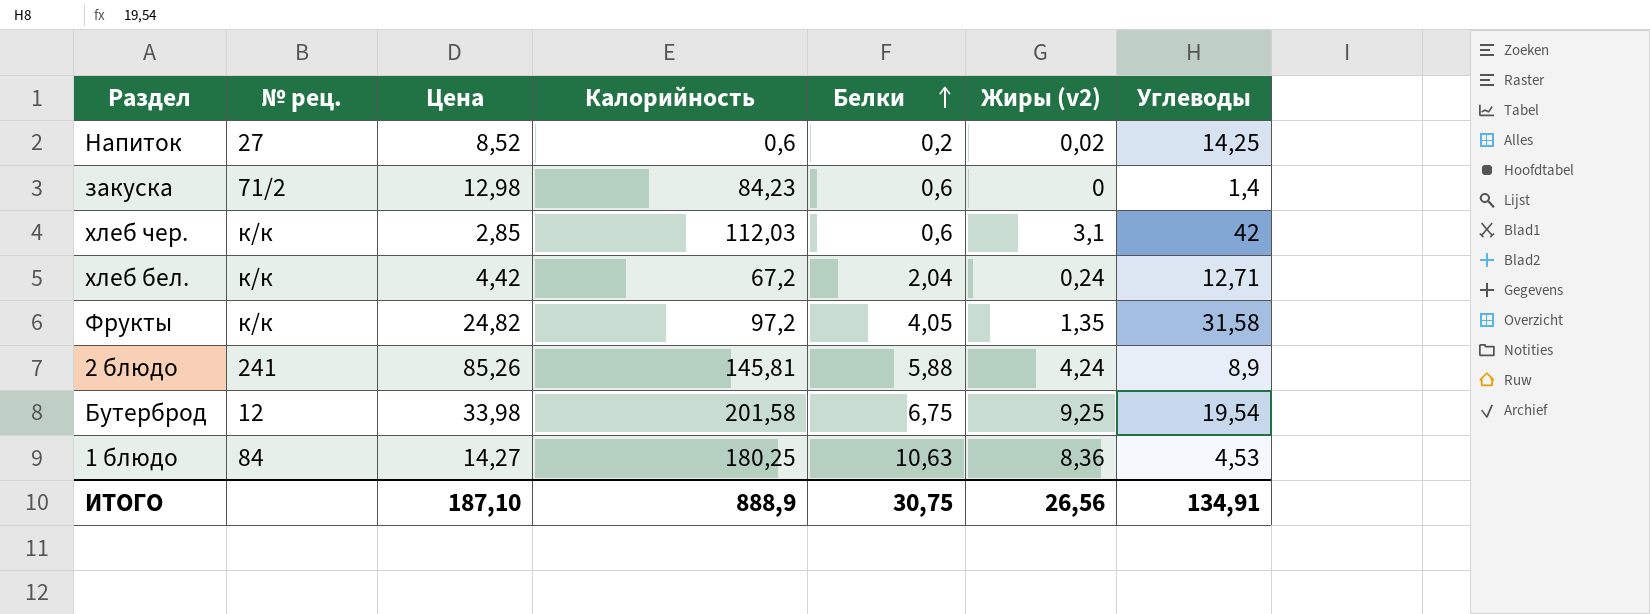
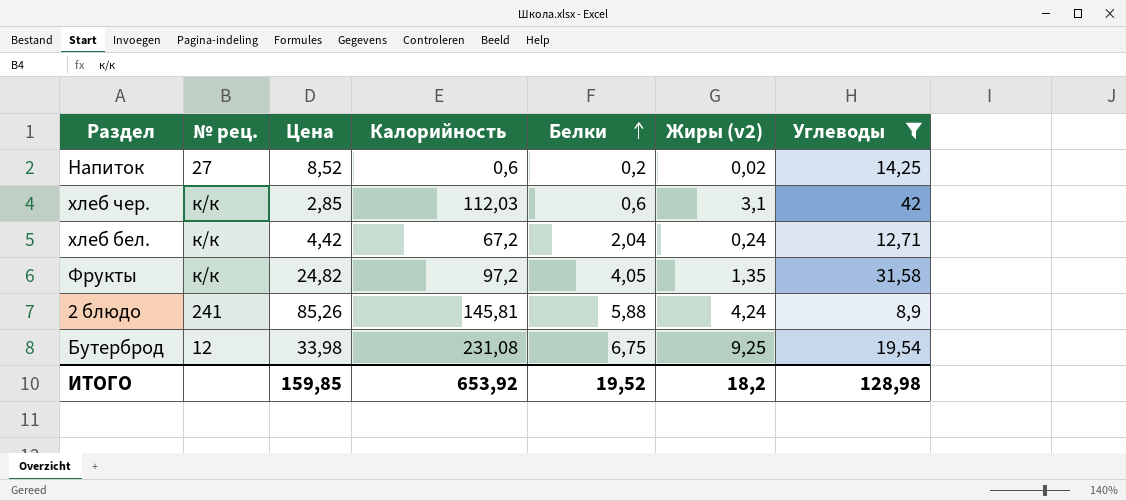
filter: none -> Углеводы >= 8,9
Бутерброд | Калорийность: 201,58 -> 231,08
ИТОГО | Цена: 187,10 -> 159,85
ИТОГО | Калорийность: 888,9 -> 653,92
ИТОГО | Белки: 30,75 -> 19,52
ИТОГО | Жиры (v2): 26,56 -> 18,2
ИТОГО | Углеводы: 134,91 -> 128,98

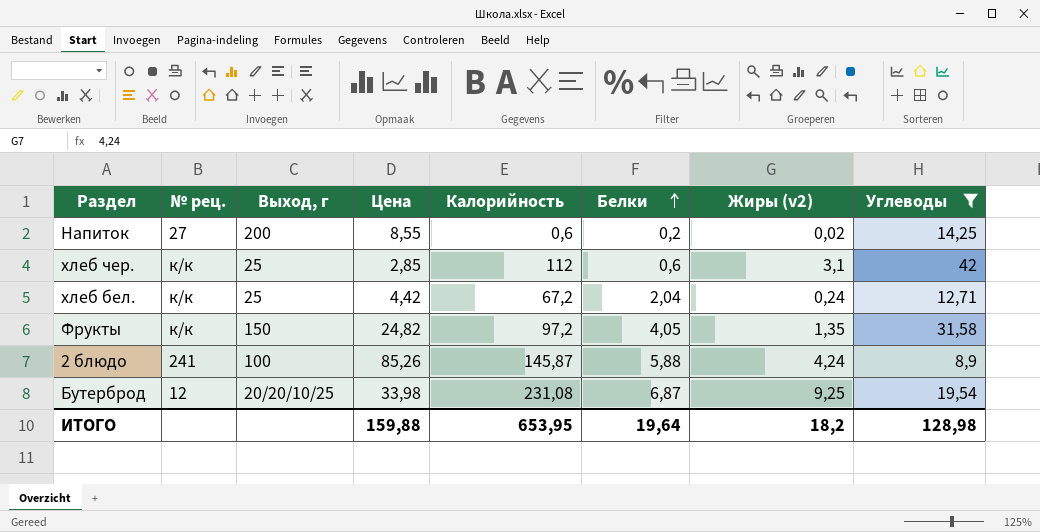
column Выход, г | position: none -> 3
Напиток | Цена: 8,52 -> 8,55
хлеб чер. | Калорийность: 112,03 -> 112
2 блюдо | Калорийность: 145,81 -> 145,87
Бутерброд | Белки: 6,75 -> 6,87
ИТОГО | Цена: 159,85 -> 159,88
ИТОГО | Калорийность: 653,92 -> 653,95
ИТОГО | Белки: 19,52 -> 19,64

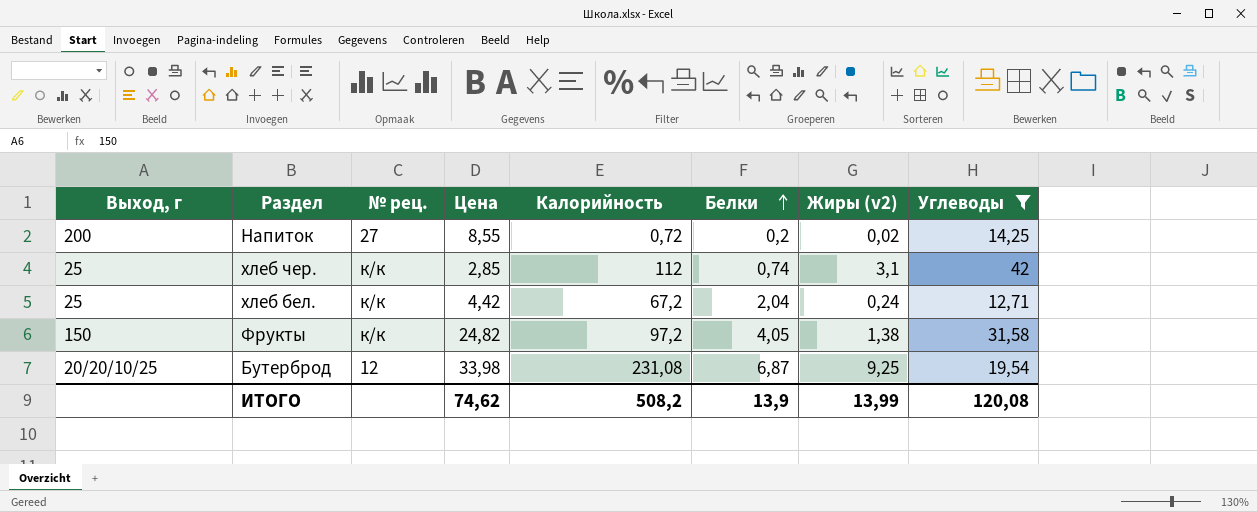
column Выход, г | position: 3 -> 1
row 2 блюдо: 241 | 100 | 85,26 | 145,87 | 5,88 | 4,24 | 8,9 -> none
Напиток | Калорийность: 0,6 -> 0,72
хлеб чер. | Белки: 0,6 -> 0,74
Фрукты | Жиры (v2): 1,35 -> 1,38
ИТОГО | Цена: 159,88 -> 74,62
ИТОГО | Калорийность: 653,95 -> 508,2
ИТОГО | Белки: 19,64 -> 13,9
ИТОГО | Жиры (v2): 18,2 -> 13,99
ИТОГО | Углеводы: 128,98 -> 120,08

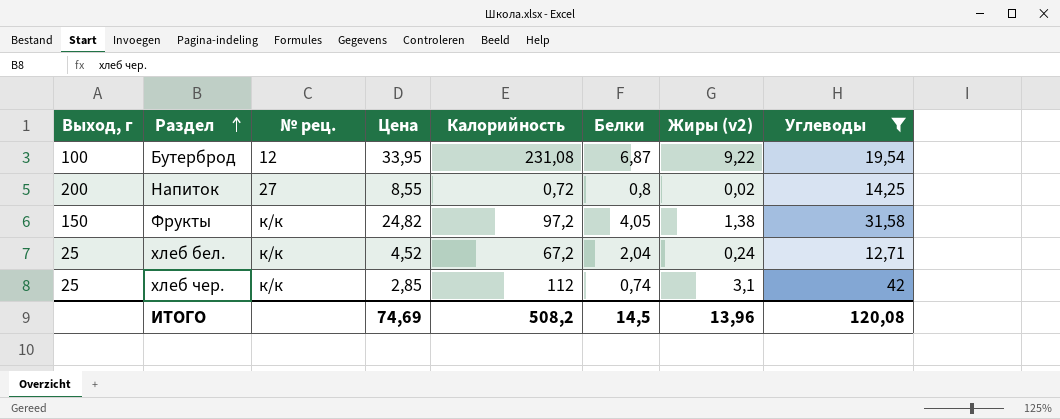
row order: Белки ascending -> Раздел ascending
Бутерброд | Выход, г: 20/20/10/25 -> 100
Бутерброд | Цена: 33,98 -> 33,95
Бутерброд | Жиры (v2): 9,25 -> 9,22
Напиток | Белки: 0,2 -> 0,8
хлеб бел. | Цена: 4,42 -> 4,52
ИТОГО | Цена: 74,62 -> 74,69
ИТОГО | Белки: 13,9 -> 14,5
ИТОГО | Жиры (v2): 13,99 -> 13,96

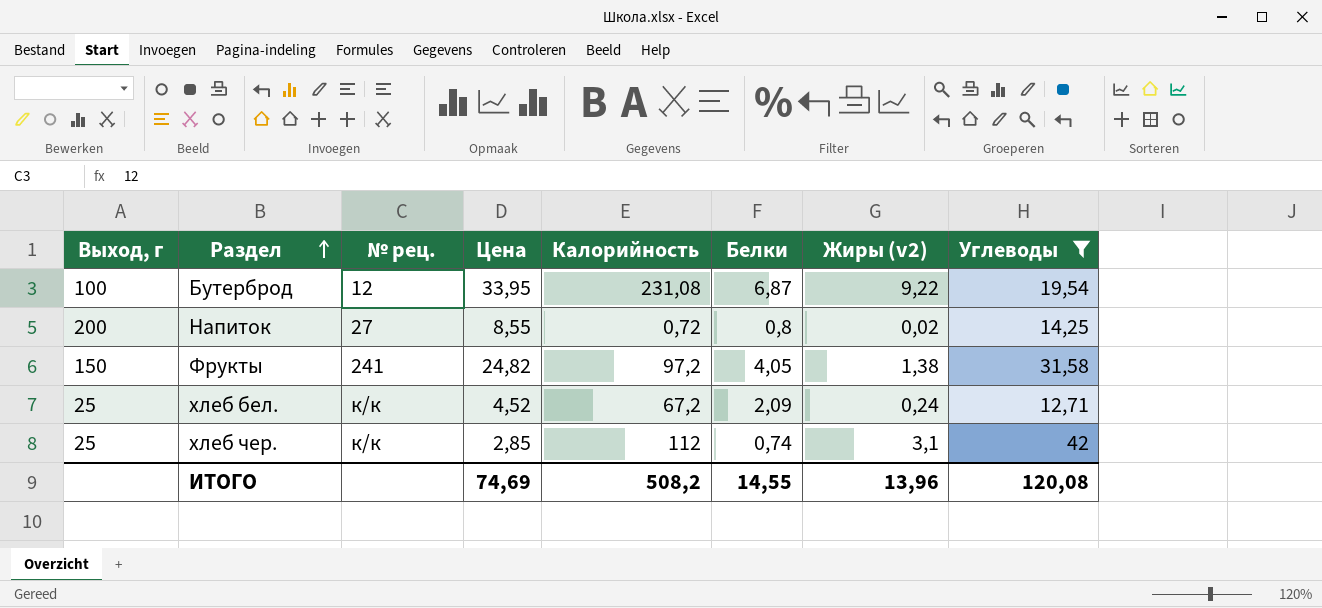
Фрукты | № рец.: к/к -> 241
хлеб бел. | Белки: 2,04 -> 2,09
ИТОГО | Белки: 14,5 -> 14,55

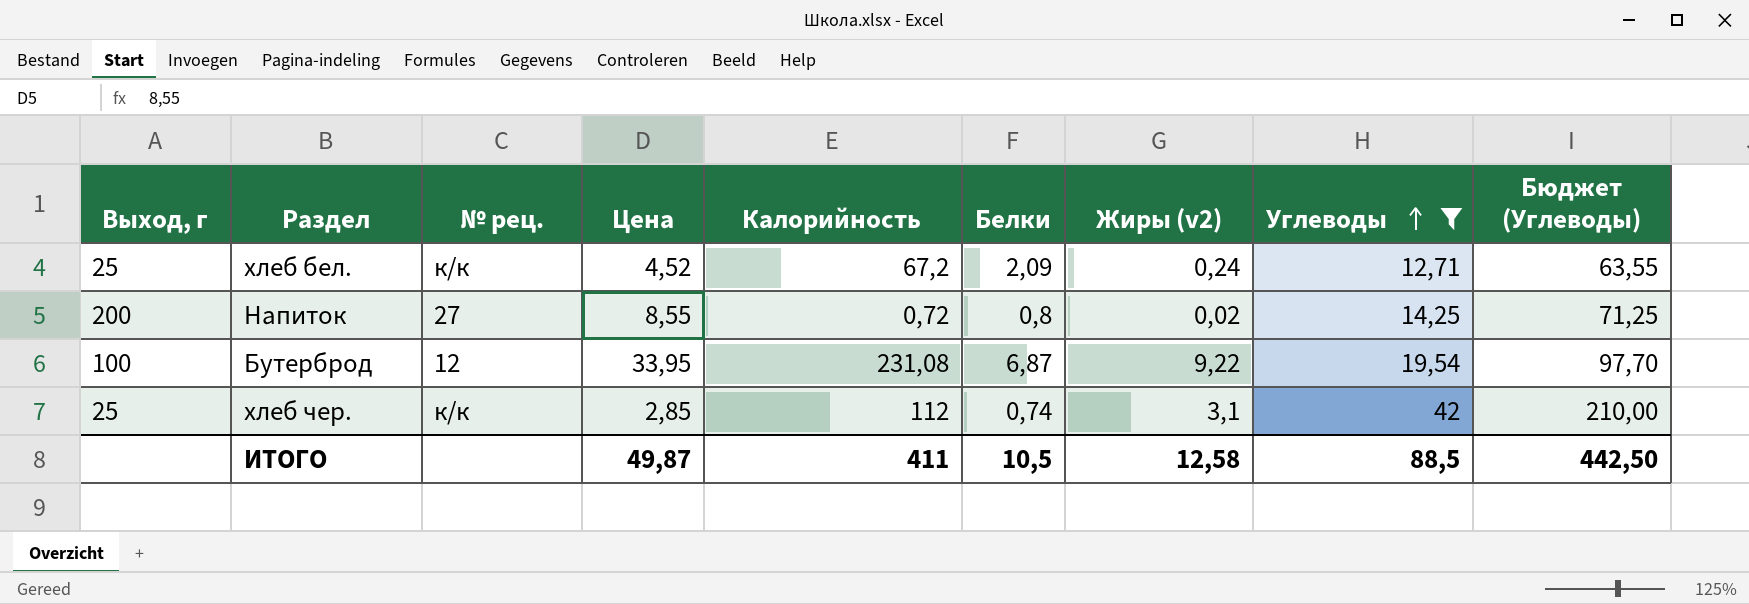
row order: Раздел ascending -> Углеводы ascending
column Бюджет (Углеводы) | formula: none -> [Углеводы] * 5
row Фрукты: 150 | 241 | 24,82 | 97,2 | 4,05 | 1,38 | 31,58 -> none
ИТОГО | Цена: 74,69 -> 49,87
ИТОГО | Калорийность: 508,2 -> 411
ИТОГО | Белки: 14,55 -> 10,5
ИТОГО | Жиры (v2): 13,96 -> 12,58
ИТОГО | Углеводы: 120,08 -> 88,5

